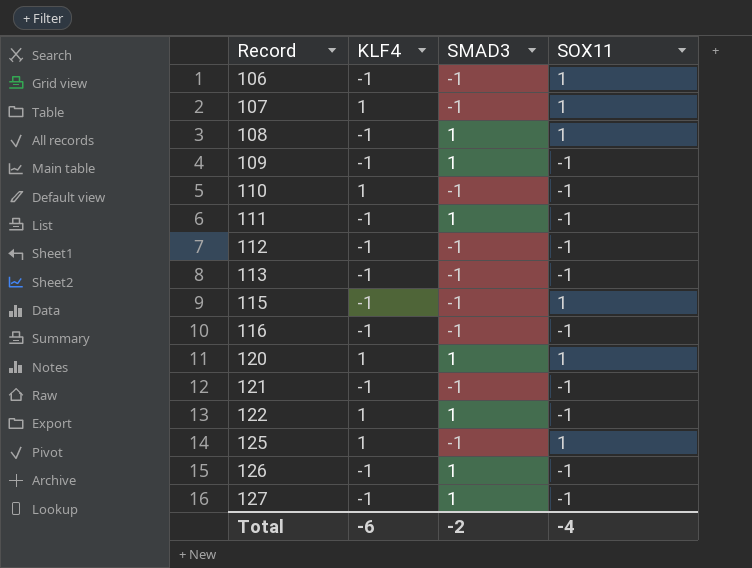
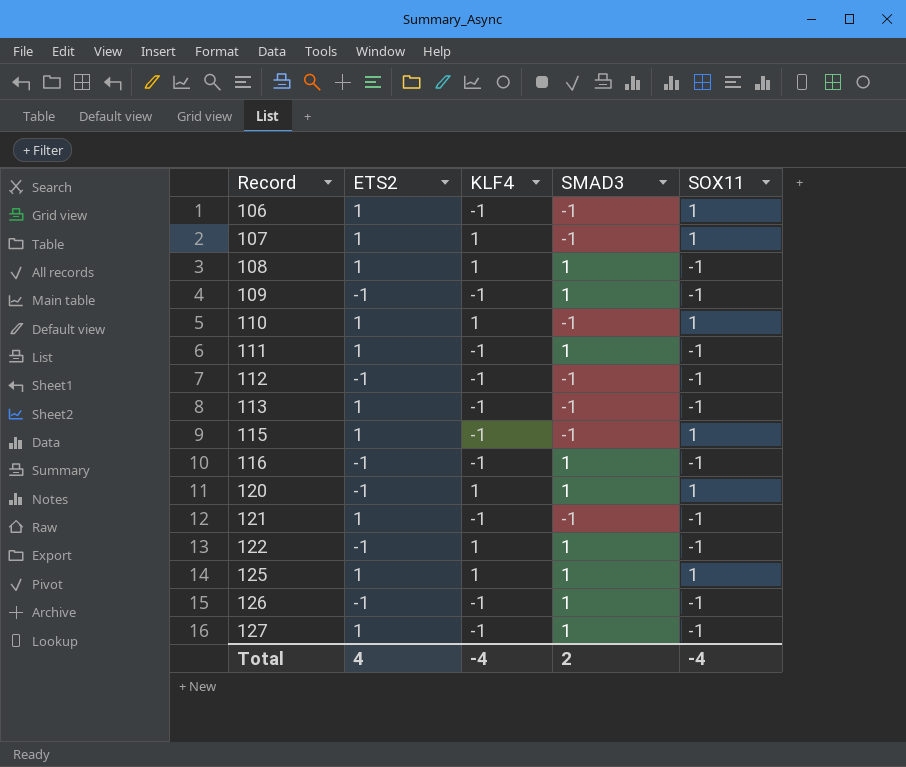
column ETS2 | position: none -> 2
108 | KLF4: -1 -> 1
108 | SOX11: 1 -> -1
110 | SOX11: -1 -> 1
116 | SMAD3: -1 -> 1
125 | SMAD3: -1 -> 1
Total | KLF4: -6 -> -4
Total | SMAD3: -2 -> 2

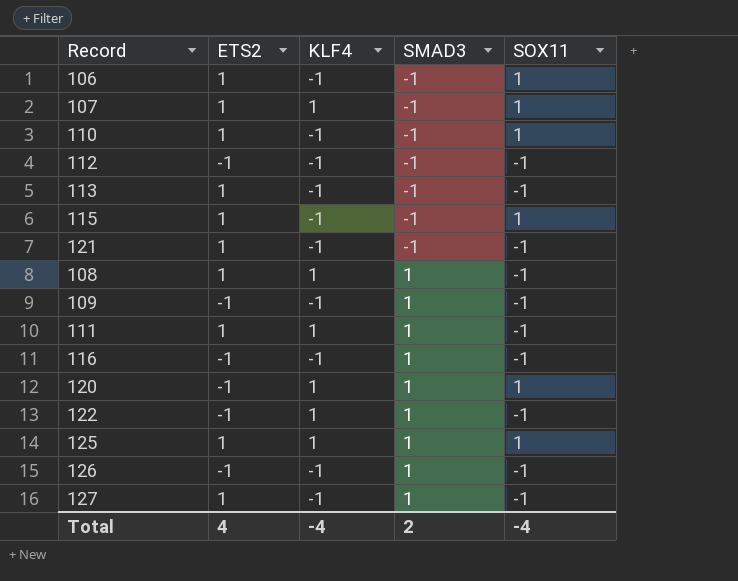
row order: Record ascending -> SMAD3 ascending
110 | KLF4: 1 -> -1
111 | KLF4: -1 -> 1

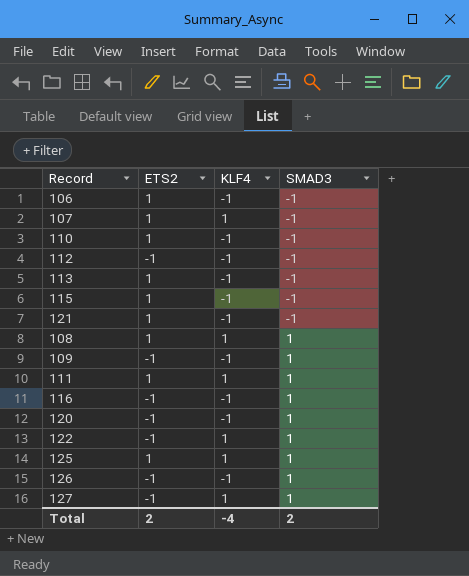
column SOX11 | position: 5 -> none
120 | KLF4: 1 -> -1
127 | ETS2: 1 -> -1
127 | KLF4: -1 -> 1
Total | ETS2: 4 -> 2

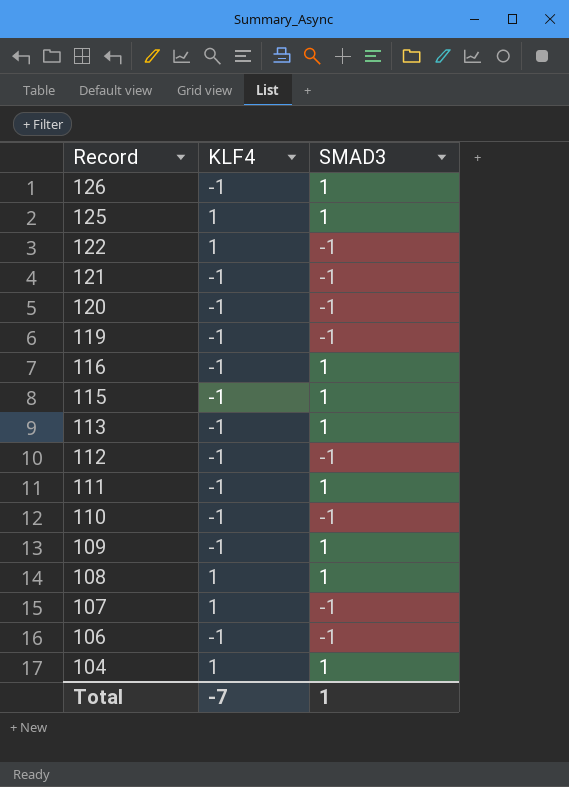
row order: SMAD3 ascending -> Record descending
column ETS2 | position: 2 -> none
row 127: -1 | 1 | 1 -> none
122 | SMAD3: 1 -> -1
120 | SMAD3: 1 -> -1
row 119: none -> -1 | -1
115 | SMAD3: -1 -> 1
113 | SMAD3: -1 -> 1
111 | KLF4: 1 -> -1
row 104: none -> 1 | 1
Total | KLF4: -4 -> -7
Total | SMAD3: 2 -> 1

